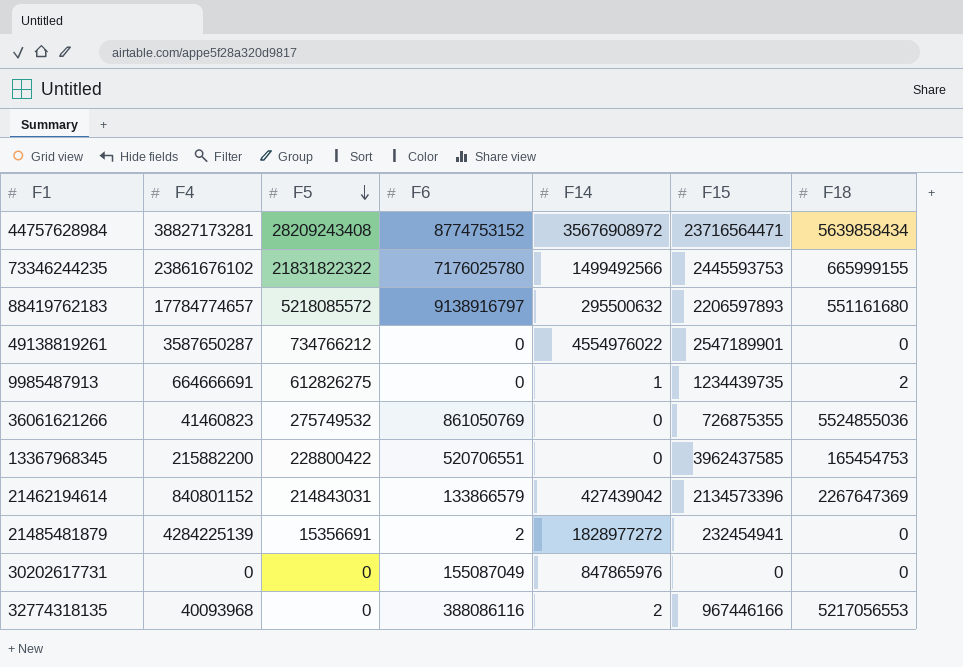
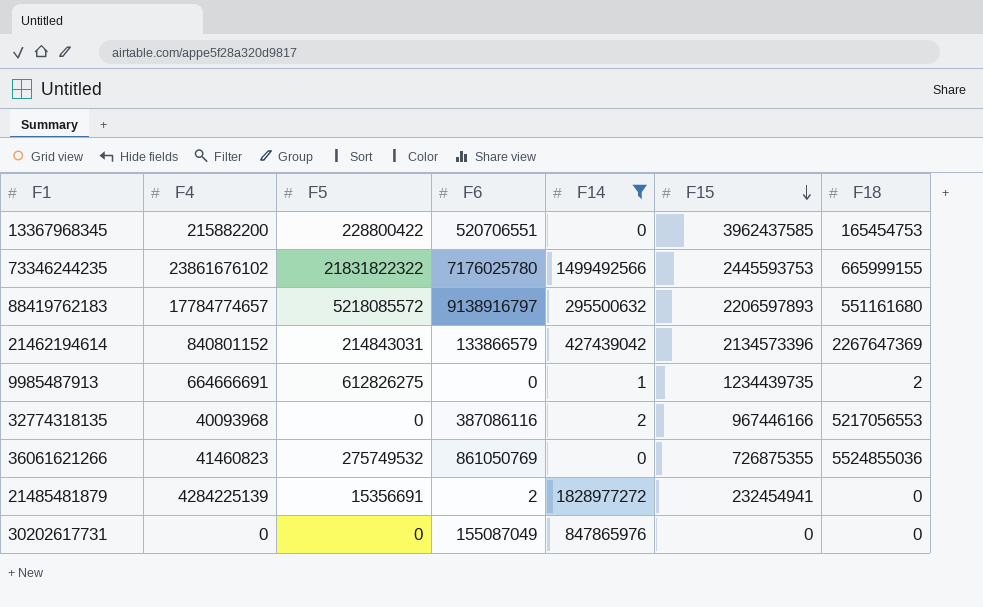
filter: none -> F14 <= 1828977272
row order: F5 descending -> F15 descending
32774318135 | F6: 388086116 -> 387086116

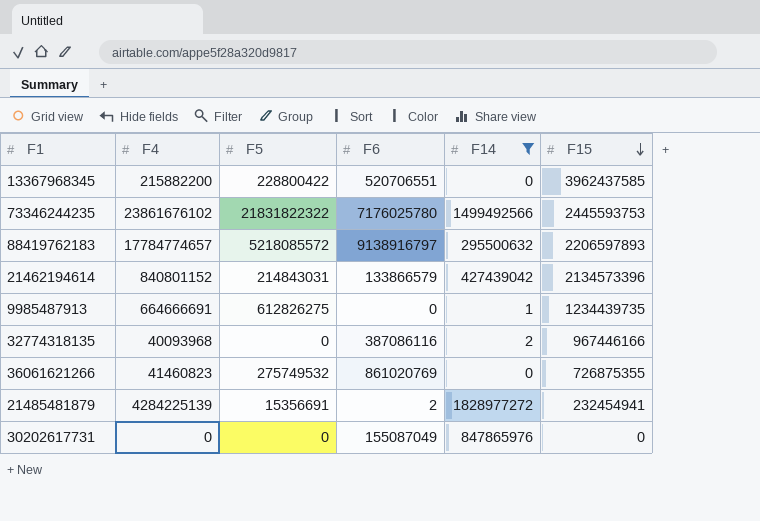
column F18 | position: 7 -> none
36061621266 | F6: 861050769 -> 861020769

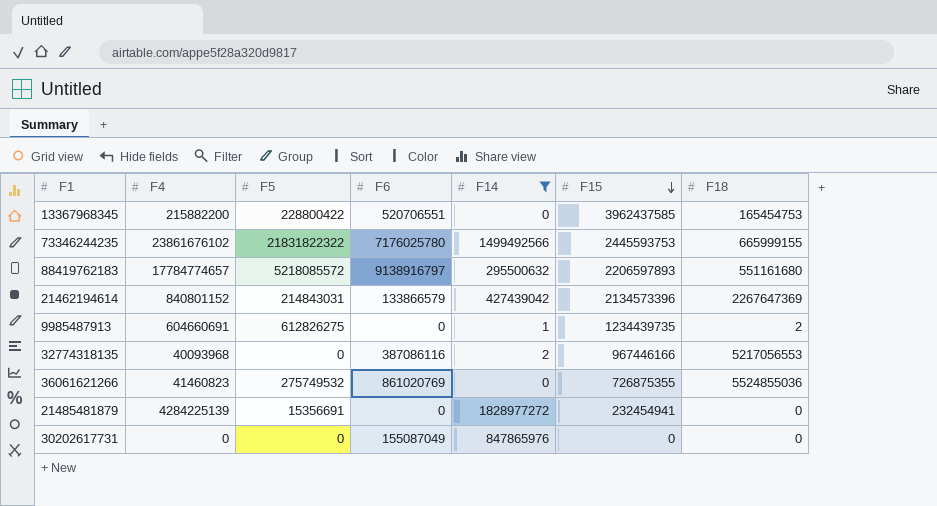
column F18 | position: none -> 7
9985487913 | F4: 664666691 -> 604660691
21485481879 | F6: 2 -> 0

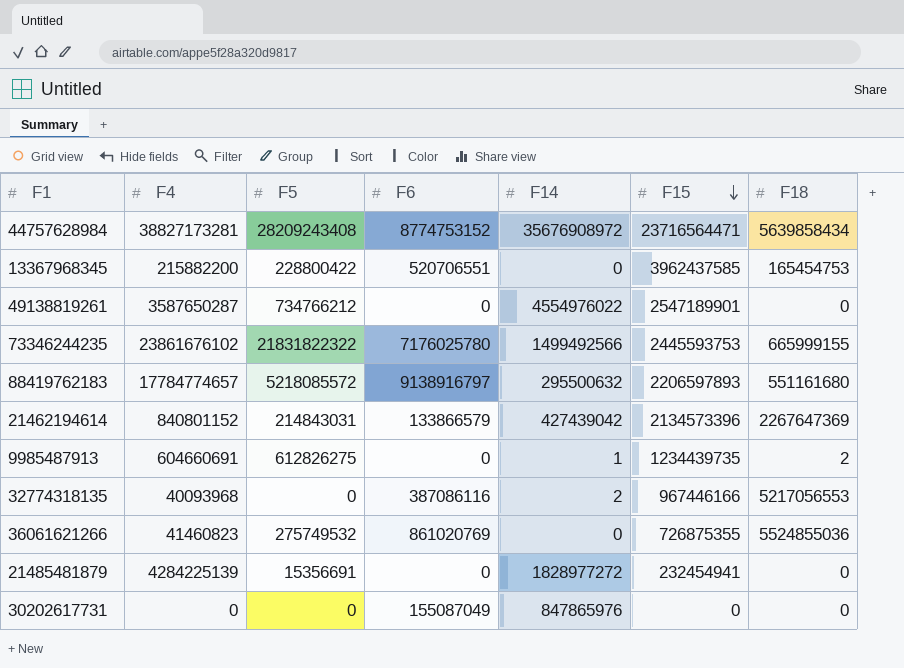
filter: F14 <= 1828977272 -> none

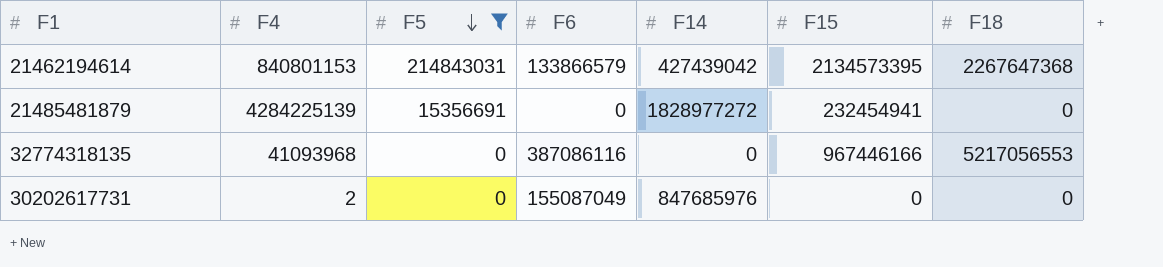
filter: none -> F5 <= 214843031
row order: F15 descending -> F5 descending
21462194614 | F4: 840801152 -> 840801153
21462194614 | F15: 2134573396 -> 2134573395
21462194614 | F18: 2267647369 -> 2267647368
32774318135 | F4: 40093968 -> 41093968
32774318135 | F14: 2 -> 0
30202617731 | F4: 0 -> 2
30202617731 | F14: 847865976 -> 847685976

